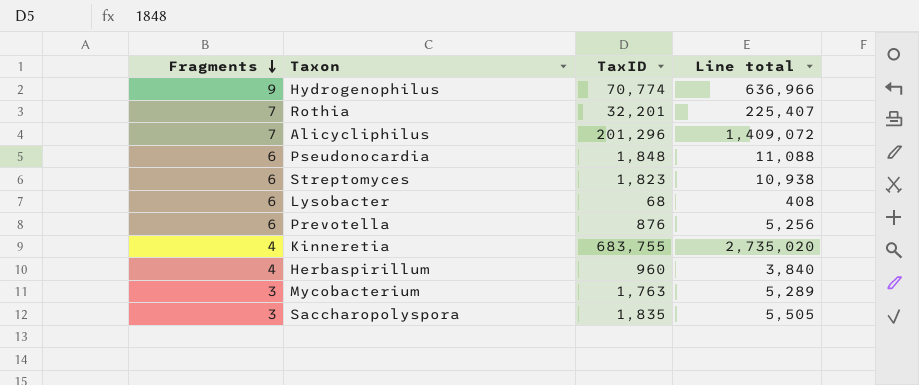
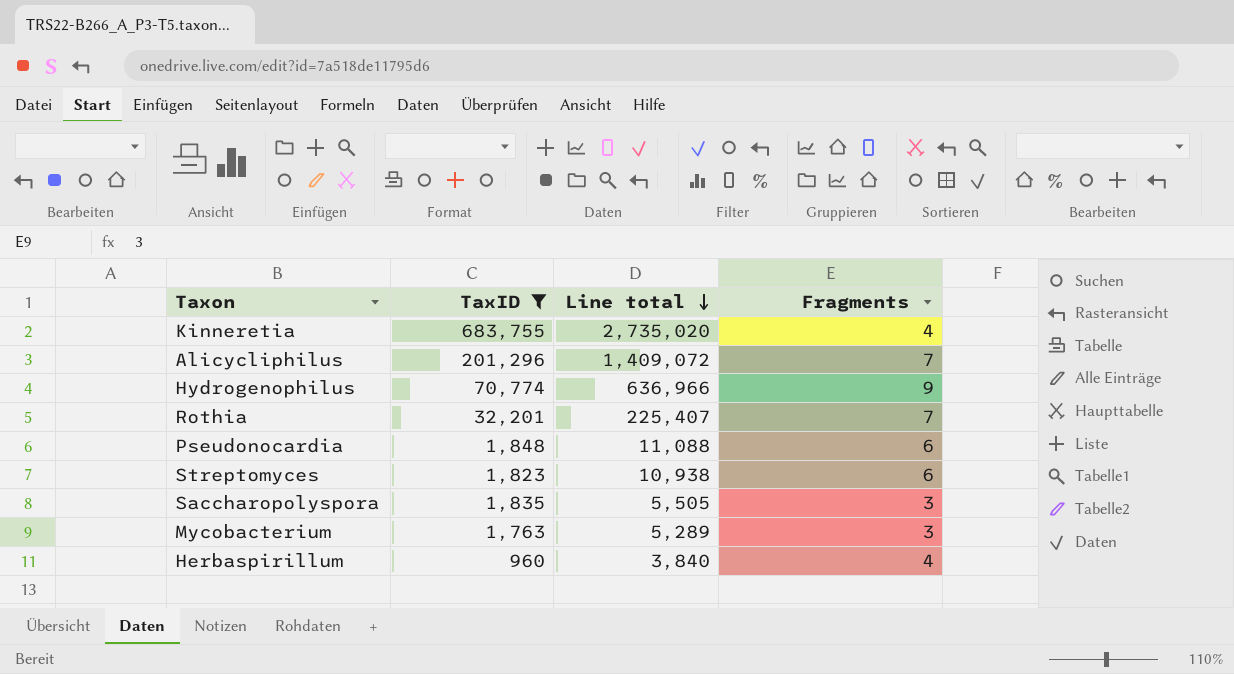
filter: none -> TaxID >= 960
row order: Fragments descending -> Line total descending
column Fragments | position: 1 -> 4

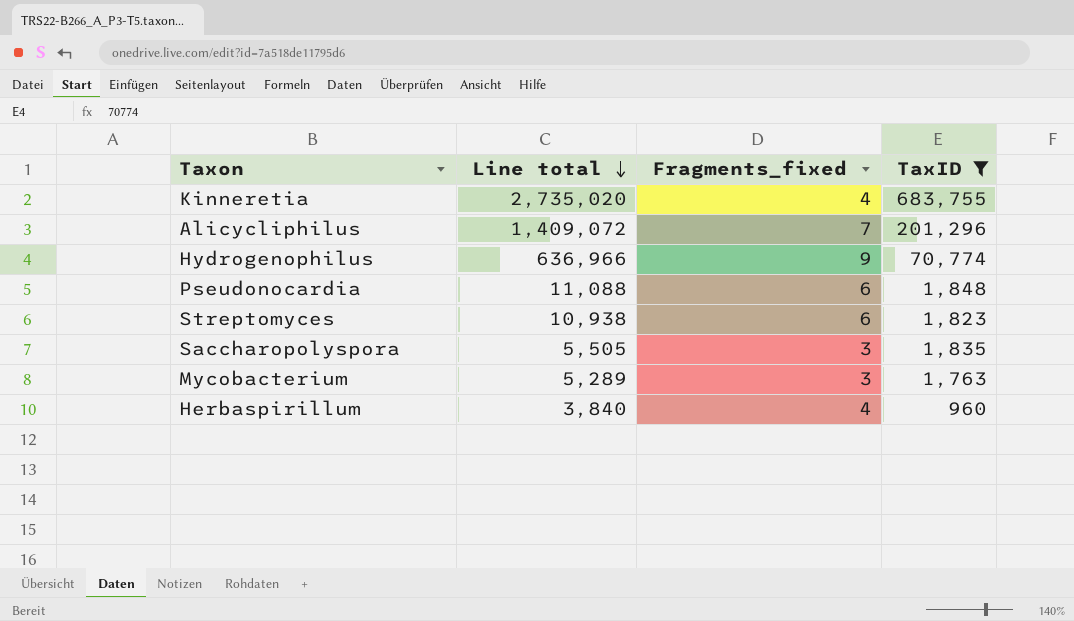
column name: Fragments -> Fragments_fixed
column TaxID | position: 2 -> 4
row Rothia: 32,201 | 225,407 | 7 -> none

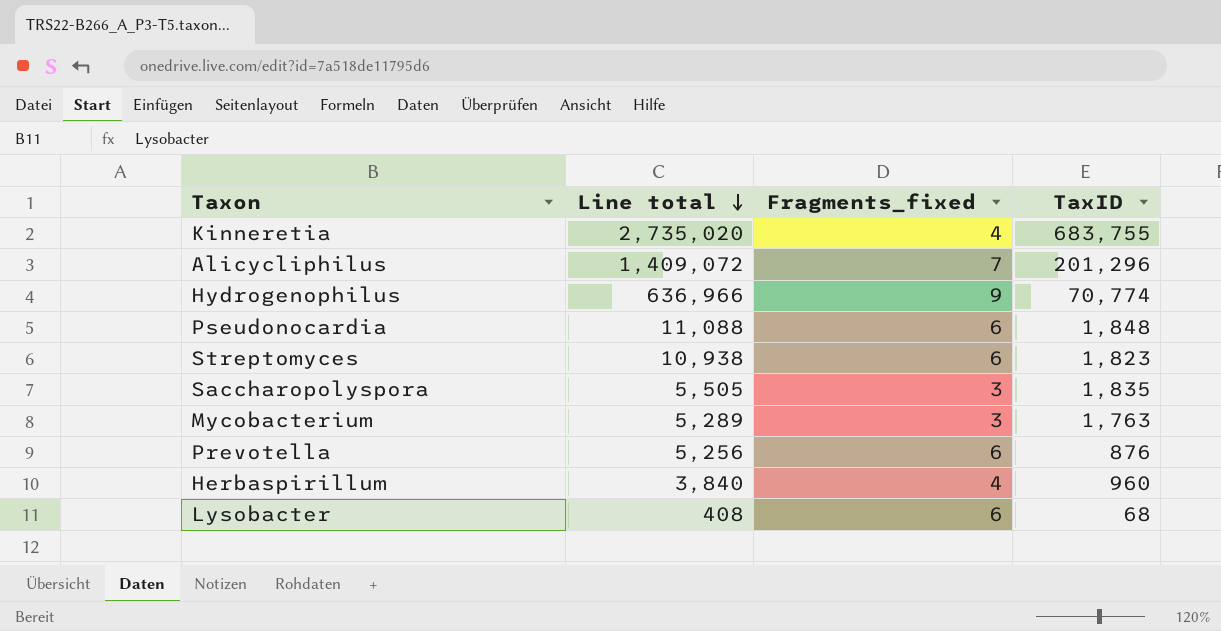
filter: TaxID >= 960 -> none

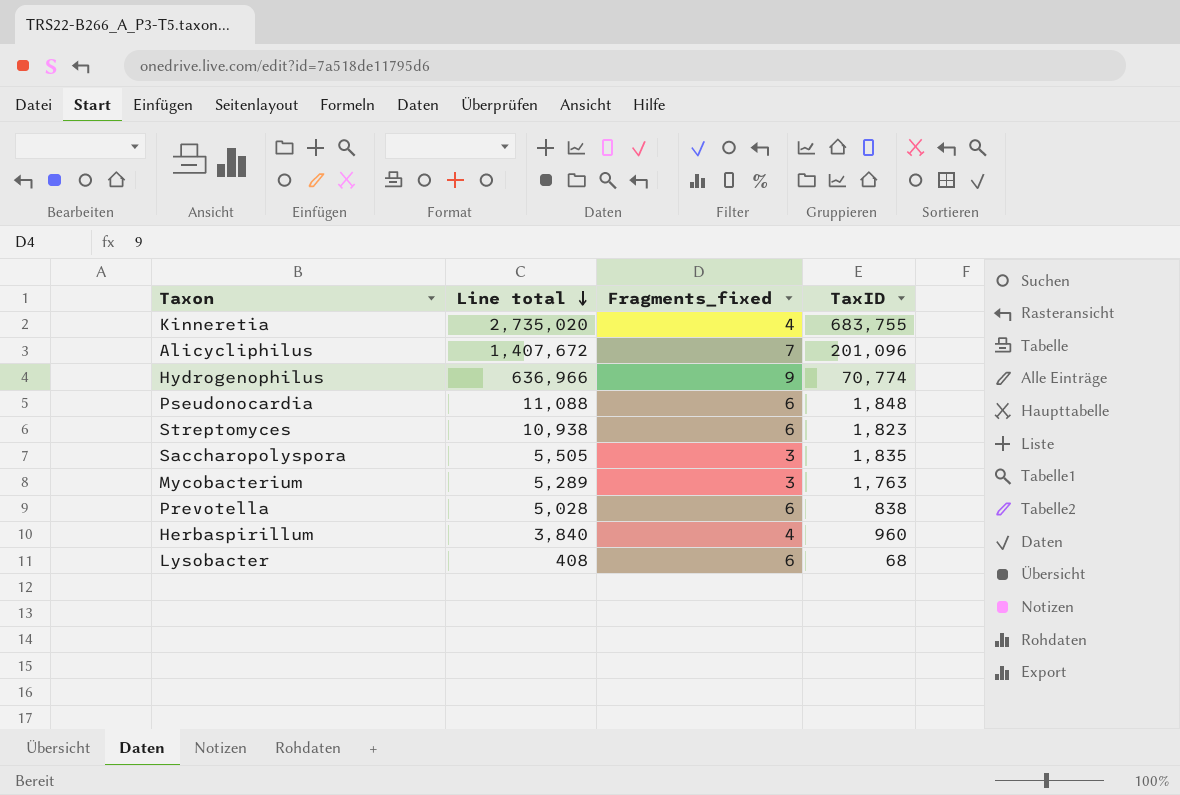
Alicycliphilus | Line total: 1,409,072 -> 1,407,672
Alicycliphilus | TaxID: 201,296 -> 201,096
Prevotella | Line total: 5,256 -> 5,028
Prevotella | TaxID: 876 -> 838

